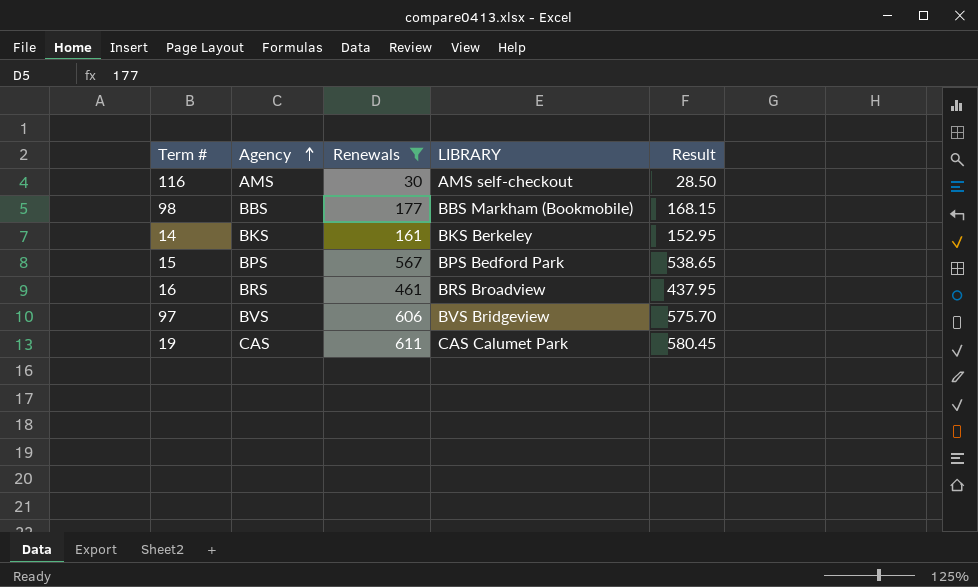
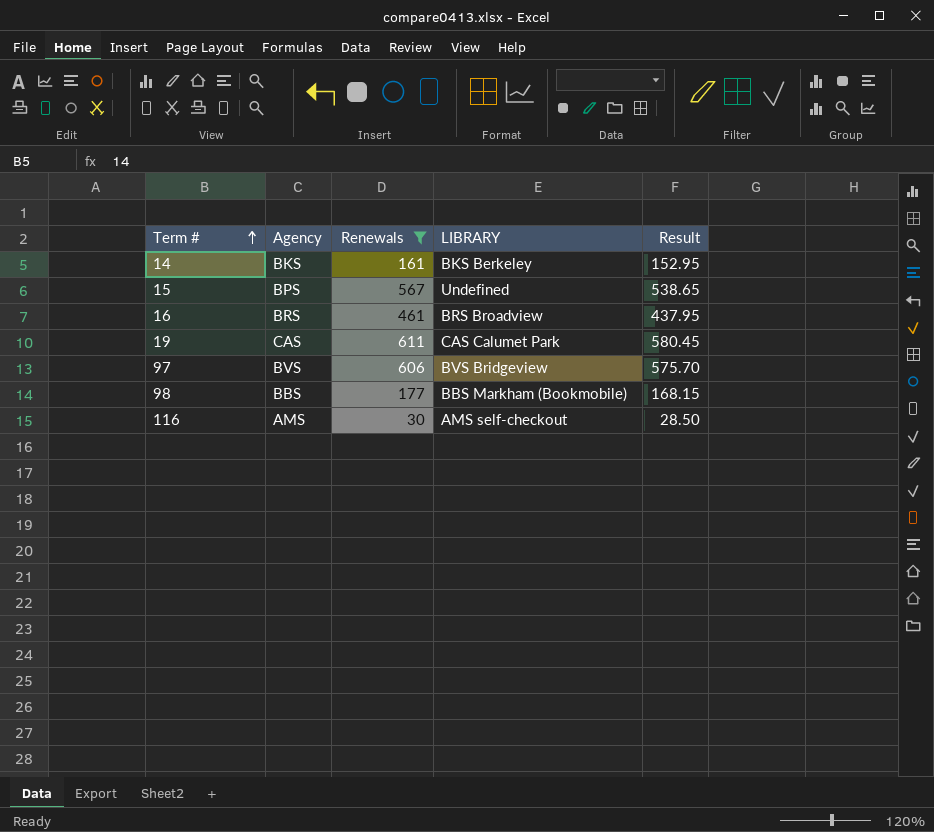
row order: Agency ascending -> Term # ascending
15 | LIBRARY: BPS Bedford Park -> Undefined

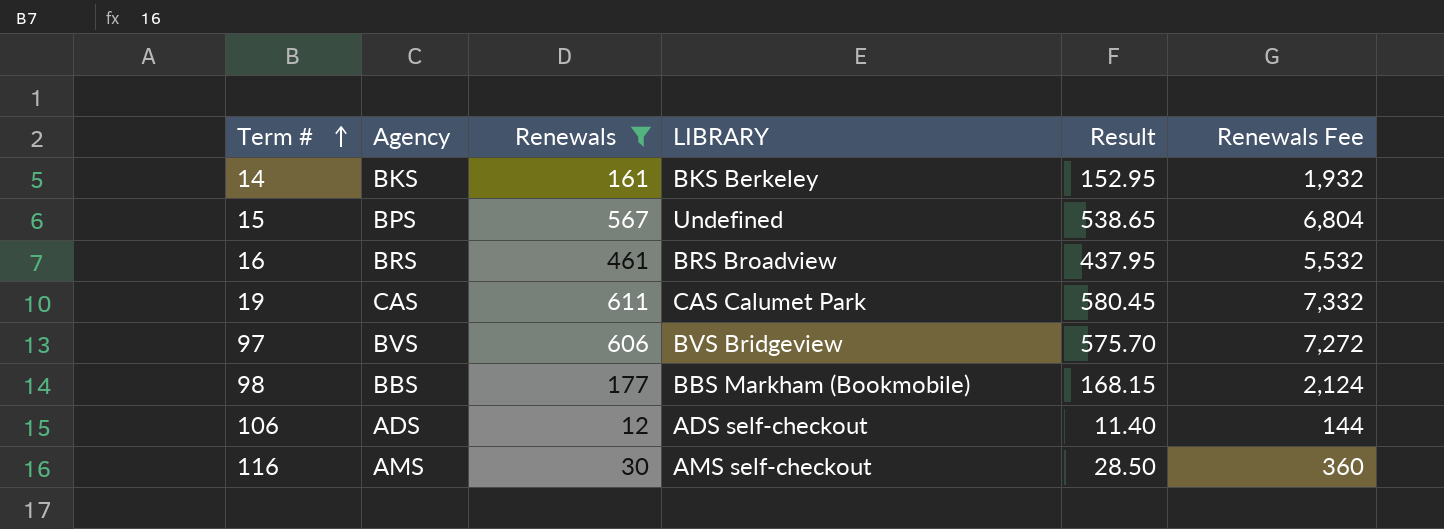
column Renewals Fee | formula: none -> [Renewals] * 12
row 106: none -> ADS | 12 | ADS self-checkout | 11.40 | 144

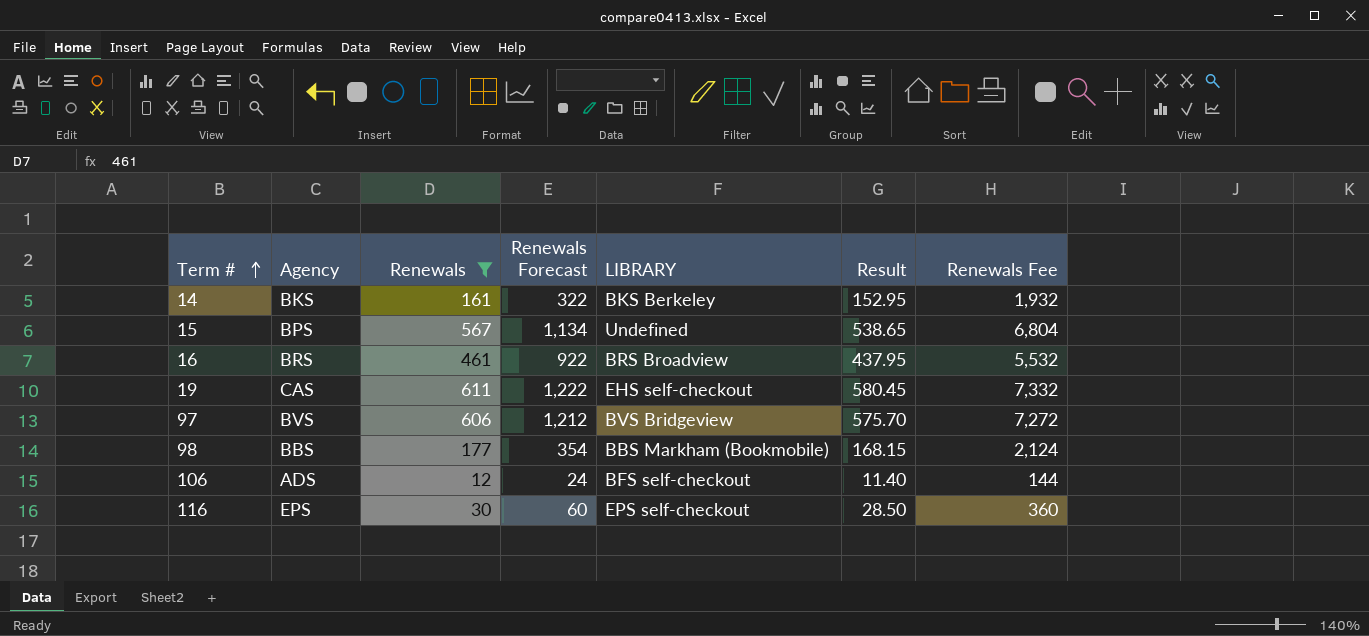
column Renewals Forecast | formula: none -> [Renewals] * 2
19 | LIBRARY: CAS Calumet Park -> EHS self-checkout
106 | LIBRARY: ADS self-checkout -> BFS self-checkout
116 | Agency: AMS -> EPS
116 | LIBRARY: AMS self-checkout -> EPS self-checkout

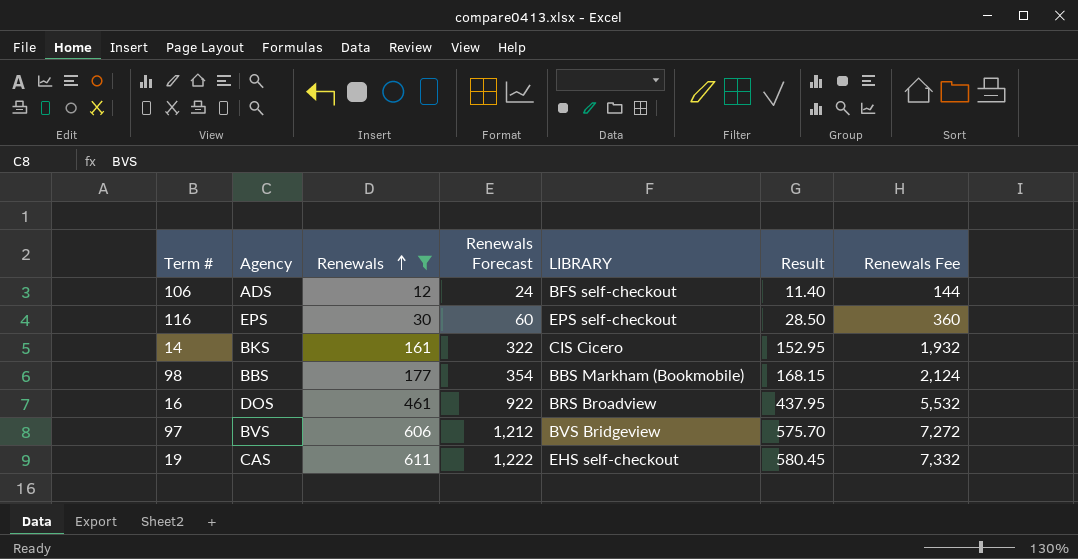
row order: Term # ascending -> Renewals ascending
row 15: BPS | 567 | 1,134 | Undefined | 538.65 | 6,804 -> none
14 | LIBRARY: BKS Berkeley -> CIS Cicero
16 | Agency: BRS -> DOS

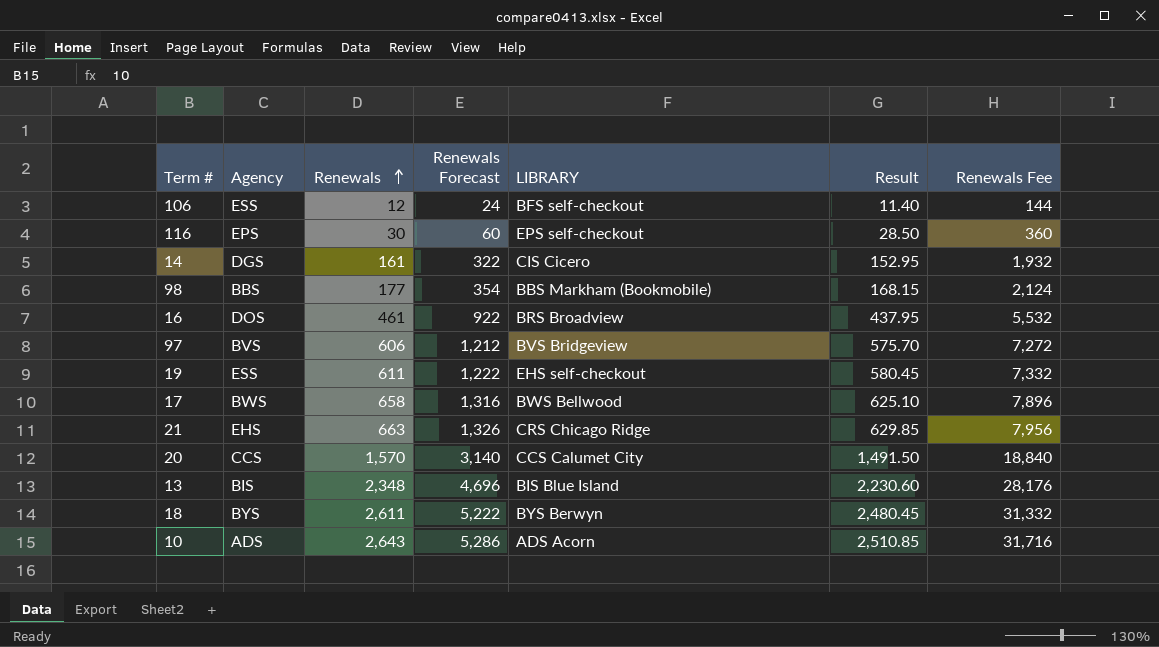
filter: Renewals <= 611 -> none
106 | Agency: ADS -> ESS
14 | Agency: BKS -> DGS
19 | Agency: CAS -> ESS

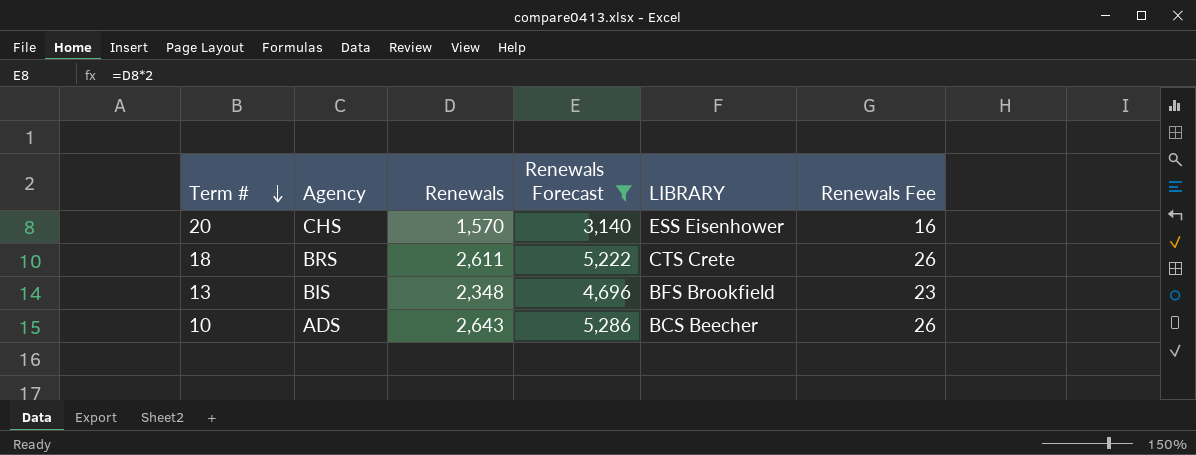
filter: none -> Renewals Forecast >= 3,140
row order: Renewals ascending -> Term # descending
column Result | formula: [Renewals] * 0.95 -> none
column Renewals Fee | formula: [Renewals] * 12 -> [Renewals] * 0.01
20 | Agency: CCS -> CHS
20 | LIBRARY: CCS Calumet City -> ESS Eisenhower
18 | Agency: BYS -> BRS
18 | LIBRARY: BYS Berwyn -> CTS Crete
13 | LIBRARY: BIS Blue Island -> BFS Brookfield
10 | LIBRARY: ADS Acorn -> BCS Beecher

